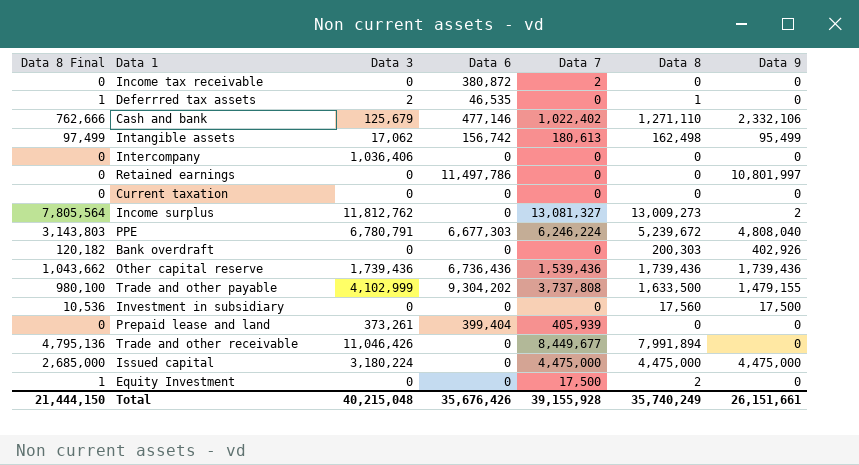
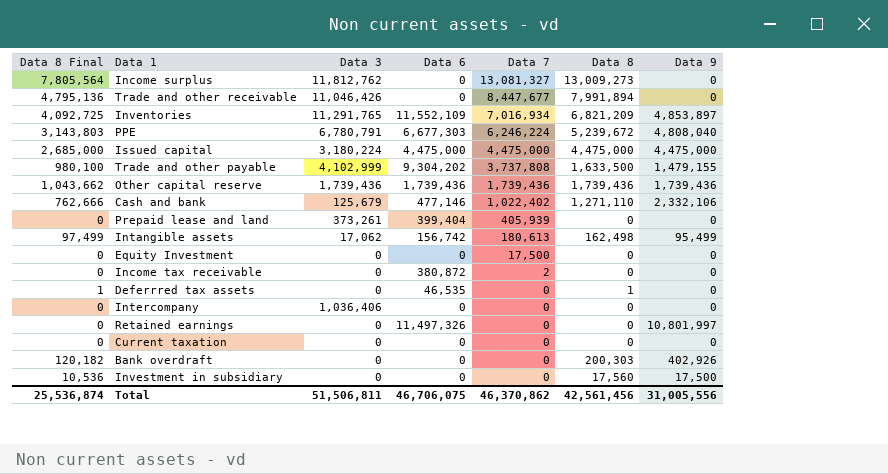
row order: none -> Data 7 descending
Income surplus | Data 9: 2 -> 0
Trade and other receivable | Data 7: 8,449,677 -> 8,447,677
row Inventories: none -> 4,092,725 | 11,291,765 | 11,552,109 | 7,016,934 | 6,821,209 | 4,853,897
Issued capital | Data 6: 0 -> 4,475,000
Other capital reserve | Data 6: 6,736,436 -> 1,739,436
Other capital reserve | Data 7: 1,539,436 -> 1,739,436
Equity Investment | Data 8 Final: 1 -> 0
Equity Investment | Data 8: 2 -> 0
Deferrred tax assets | Data 3: 2 -> 0
Retained earnings | Data 6: 11,497,786 -> 11,497,326
Total | Data 8 Final: 21,444,150 -> 25,536,874
Total | Data 3: 40,215,048 -> 51,506,811
Total | Data 6: 35,676,426 -> 46,706,075
Total | Data 7: 39,155,928 -> 46,370,862
Total | Data 8: 35,740,249 -> 42,561,456
Total | Data 9: 26,151,661 -> 31,005,556

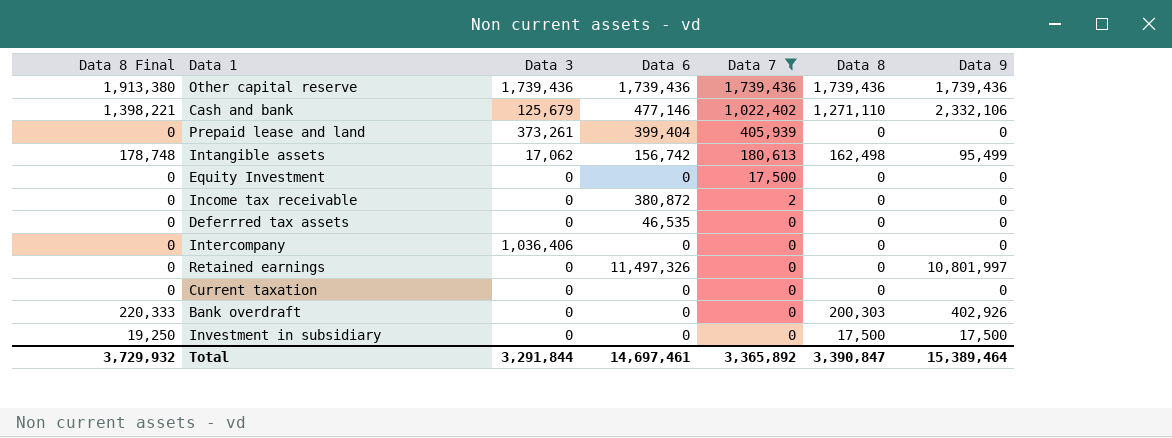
filter: none -> Data 7 <= 1,739,436
column Data 8 Final | formula: [Data 8] * 0.6 -> [Data 8] * 1.1
Deferrred tax assets | Data 8: 1 -> 0
Investment in subsidiary | Data 8: 17,560 -> 17,500
Total | Data 8 Final: 25,536,874 -> 3,729,932
Total | Data 3: 51,506,811 -> 3,291,844
Total | Data 6: 46,706,075 -> 14,697,461
Total | Data 7: 46,370,862 -> 3,365,892
Total | Data 8: 42,561,456 -> 3,390,847
Total | Data 9: 31,005,556 -> 15,389,464

